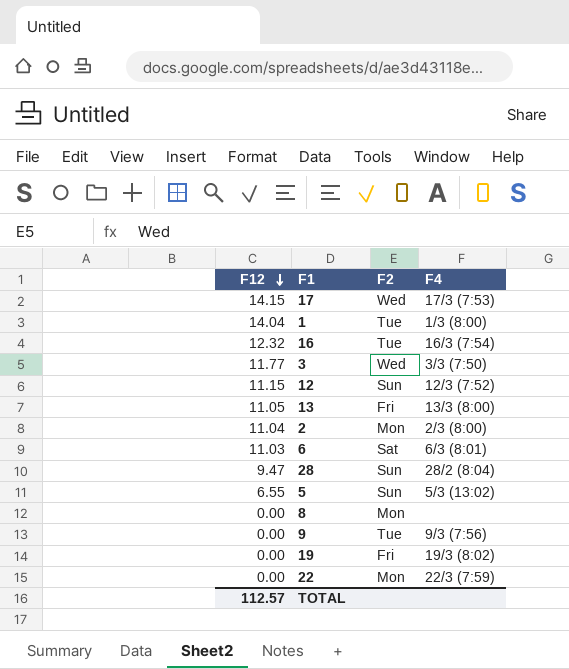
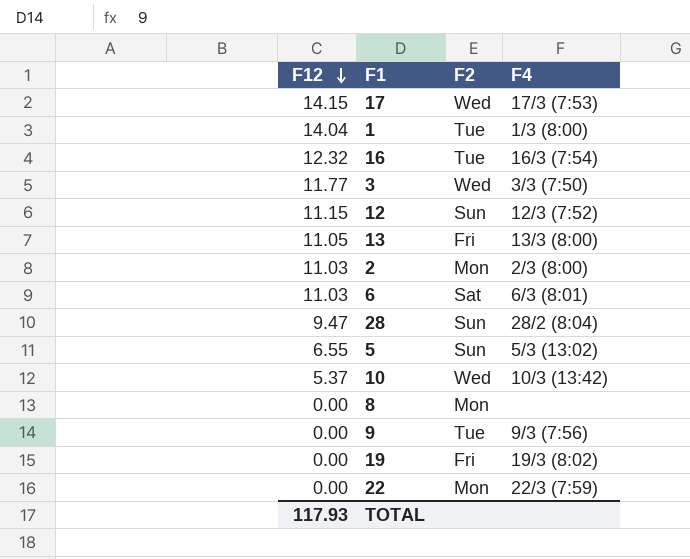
2 | F12: 11.04 -> 11.03
row 10: none -> 5.37 | Wed | 10/3 (13:42)
TOTAL | F12: 112.57 -> 117.93

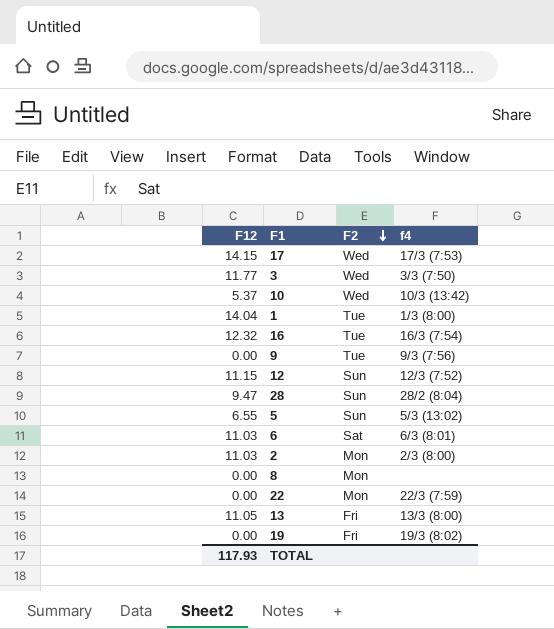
row order: F12 descending -> F2 descending
column name: F4 -> f4

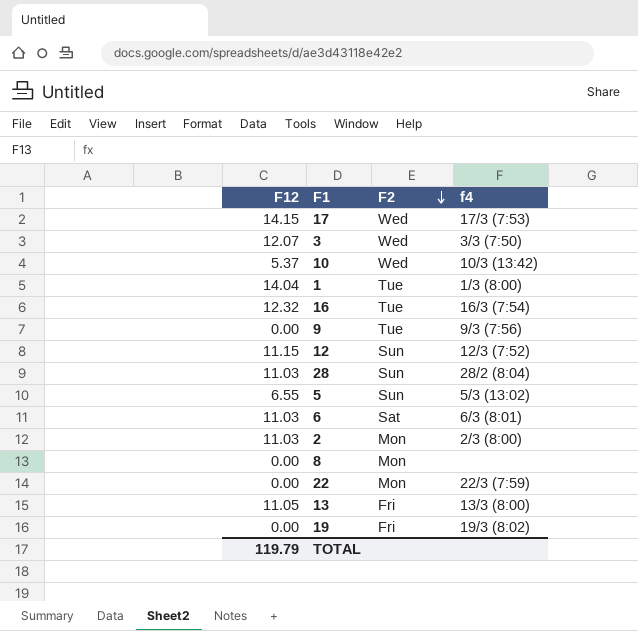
3 | F12: 11.77 -> 12.07
28 | F12: 9.47 -> 11.03
TOTAL | F12: 117.93 -> 119.79

